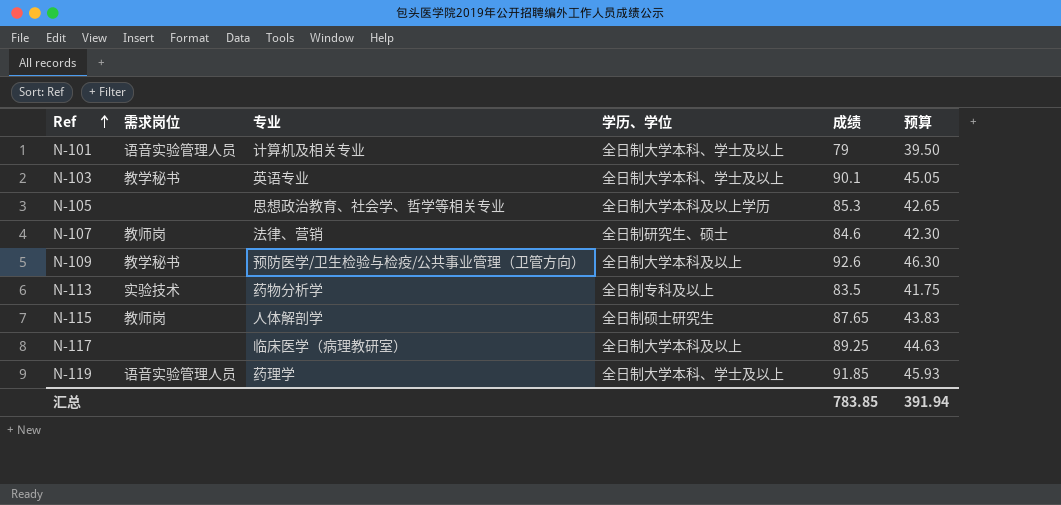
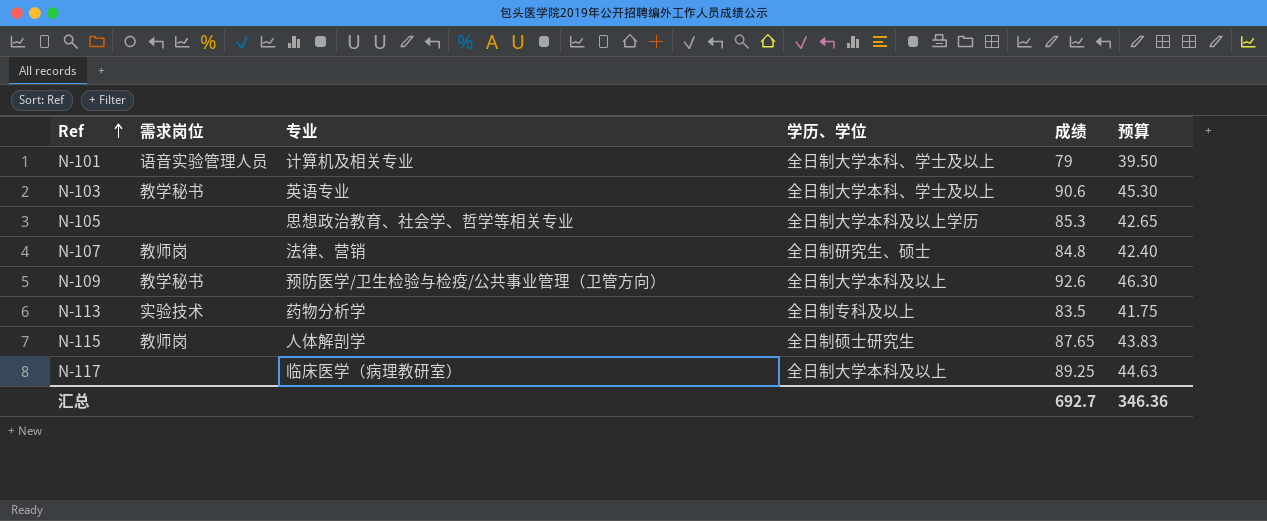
row N-119: 语音实验管理人员 | 药理学 | 全日制大学本科、学士及以上 | 91.85 | 45.93 -> none
N-103 | 成绩: 90.1 -> 90.6
N-103 | 预算: 45.05 -> 45.30
N-107 | 成绩: 84.6 -> 84.8
N-107 | 预算: 42.30 -> 42.40
汇总 | 成绩: 783.85 -> 692.7
汇总 | 预算: 391.94 -> 346.36

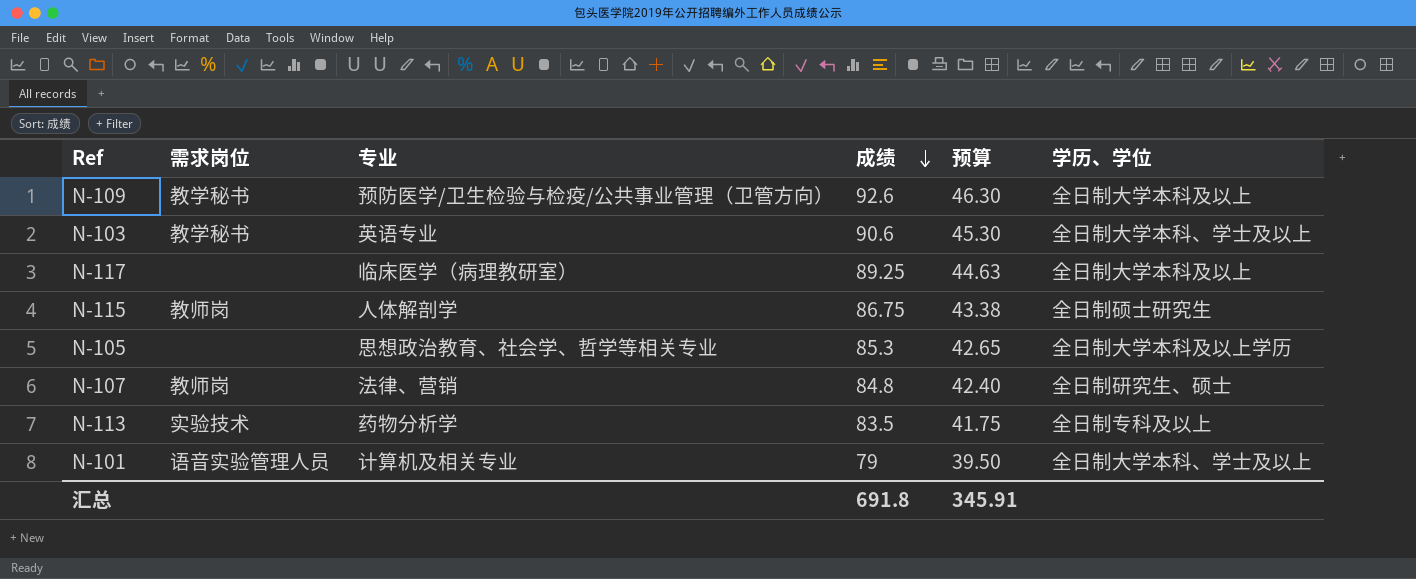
row order: Ref ascending -> 成绩 descending
column 学历、学位 | position: 4 -> 6
N-115 | 成绩: 87.65 -> 86.75
N-115 | 预算: 43.83 -> 43.38
汇总 | 成绩: 692.7 -> 691.8
汇总 | 预算: 346.36 -> 345.91

